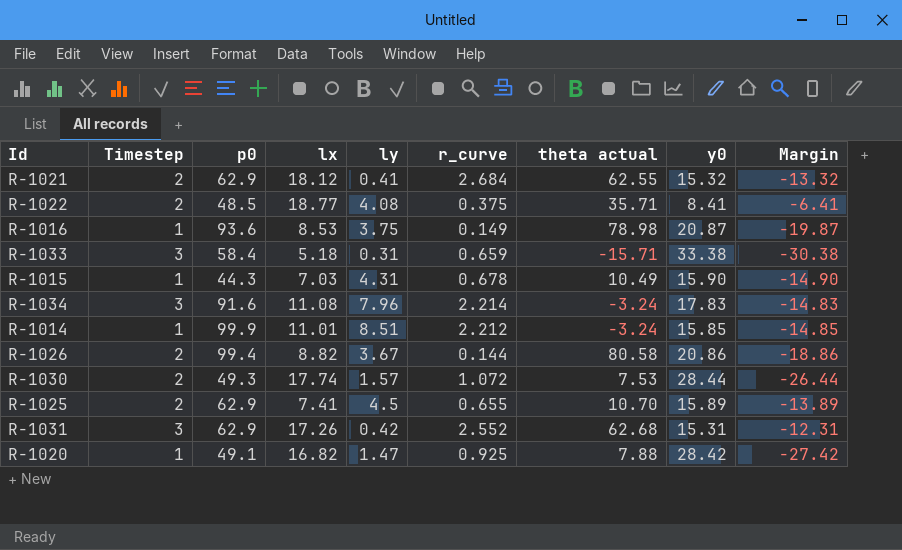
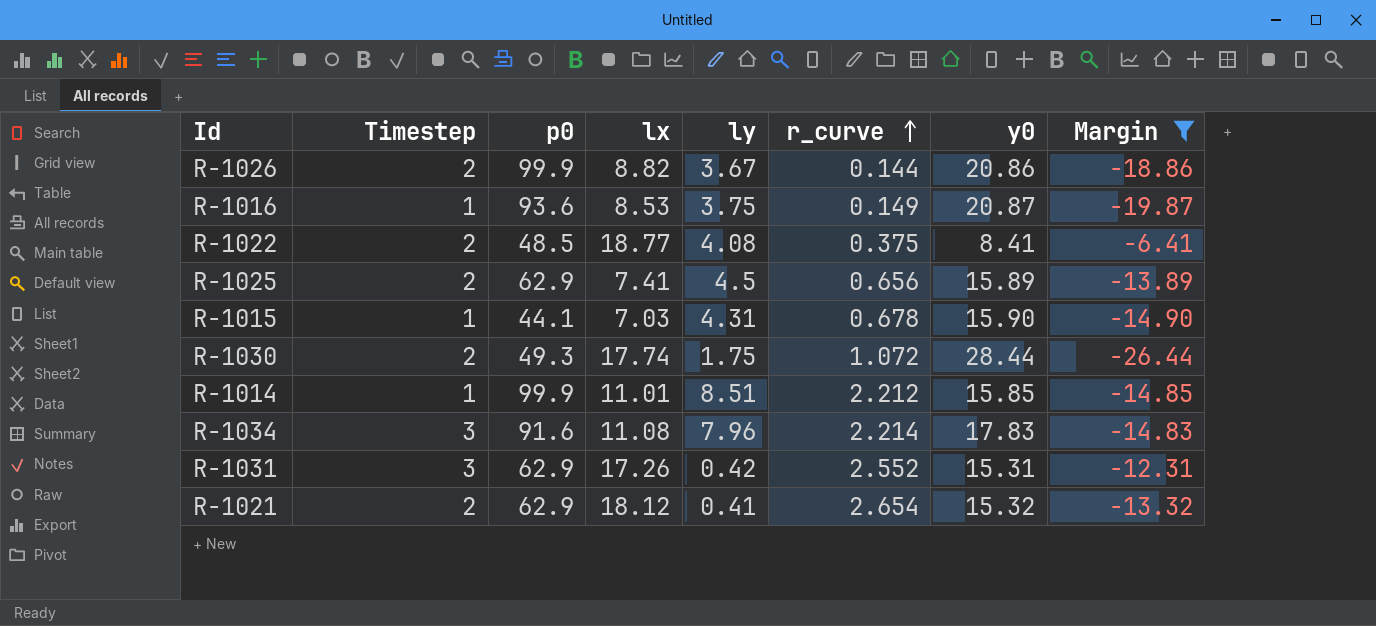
filter: none -> Margin >= -26.44
row order: none -> r_curve ascending
column theta actual | position: 7 -> none
R-1026 | p0: 99.4 -> 99.9
R-1025 | r_curve: 0.655 -> 0.656
R-1015 | p0: 44.3 -> 44.1
R-1030 | ly: 1.57 -> 1.75
R-1021 | r_curve: 2.684 -> 2.654

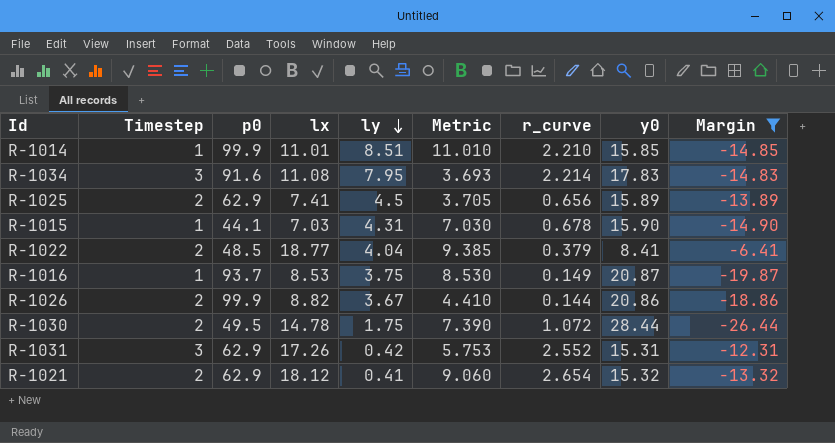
row order: r_curve ascending -> ly descending
column Metric | formula: none -> [lx] / [Timestep]
R-1014 | r_curve: 2.212 -> 2.210
R-1034 | ly: 7.96 -> 7.95
R-1022 | ly: 4.08 -> 4.04
R-1022 | r_curve: 0.375 -> 0.379
R-1016 | p0: 93.6 -> 93.7
R-1030 | p0: 49.3 -> 49.5
R-1030 | lx: 17.74 -> 14.78

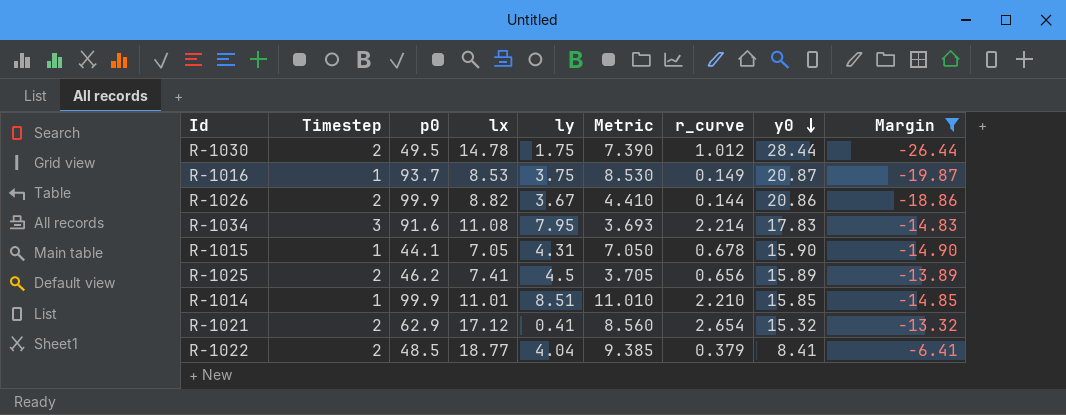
row order: ly descending -> y0 descending
row R-1031: 3 | 62.9 | 17.26 | 0.42 | 5.753 | 2.552 | 15.31 | -12.31 -> none
R-1030 | r_curve: 1.072 -> 1.012
R-1015 | lx: 7.03 -> 7.05
R-1015 | Metric: 7.030 -> 7.050
R-1025 | p0: 62.9 -> 46.2
R-1021 | lx: 18.12 -> 17.12
R-1021 | Metric: 9.060 -> 8.560

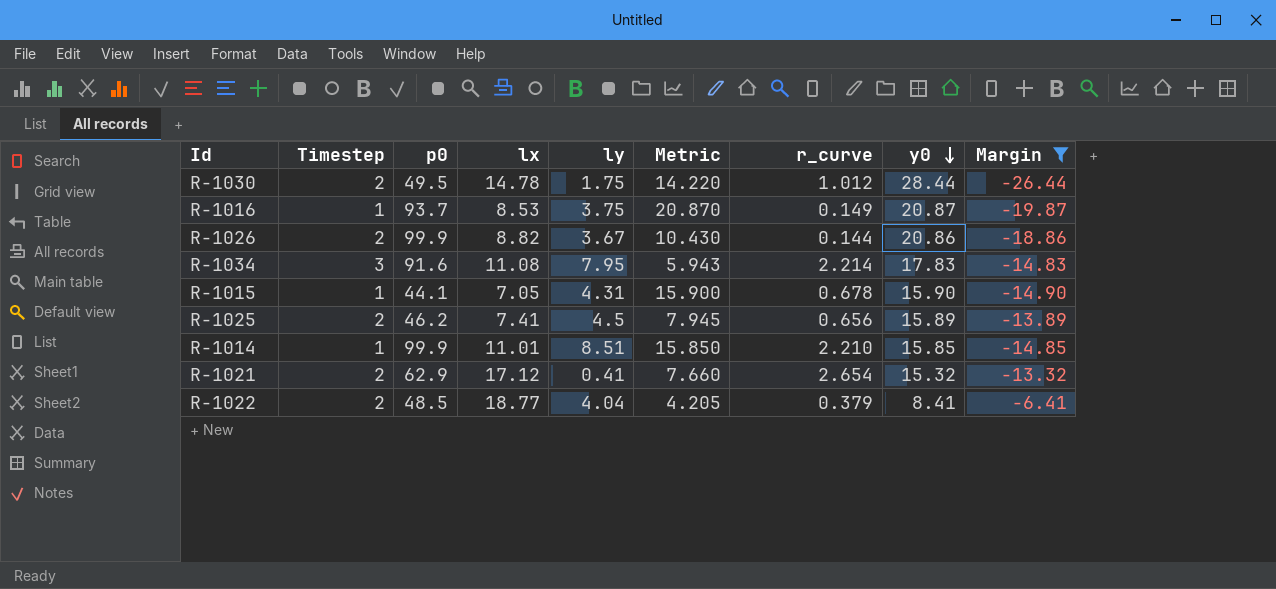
column Metric | formula: [lx] / [Timestep] -> [y0] / [Timestep]

